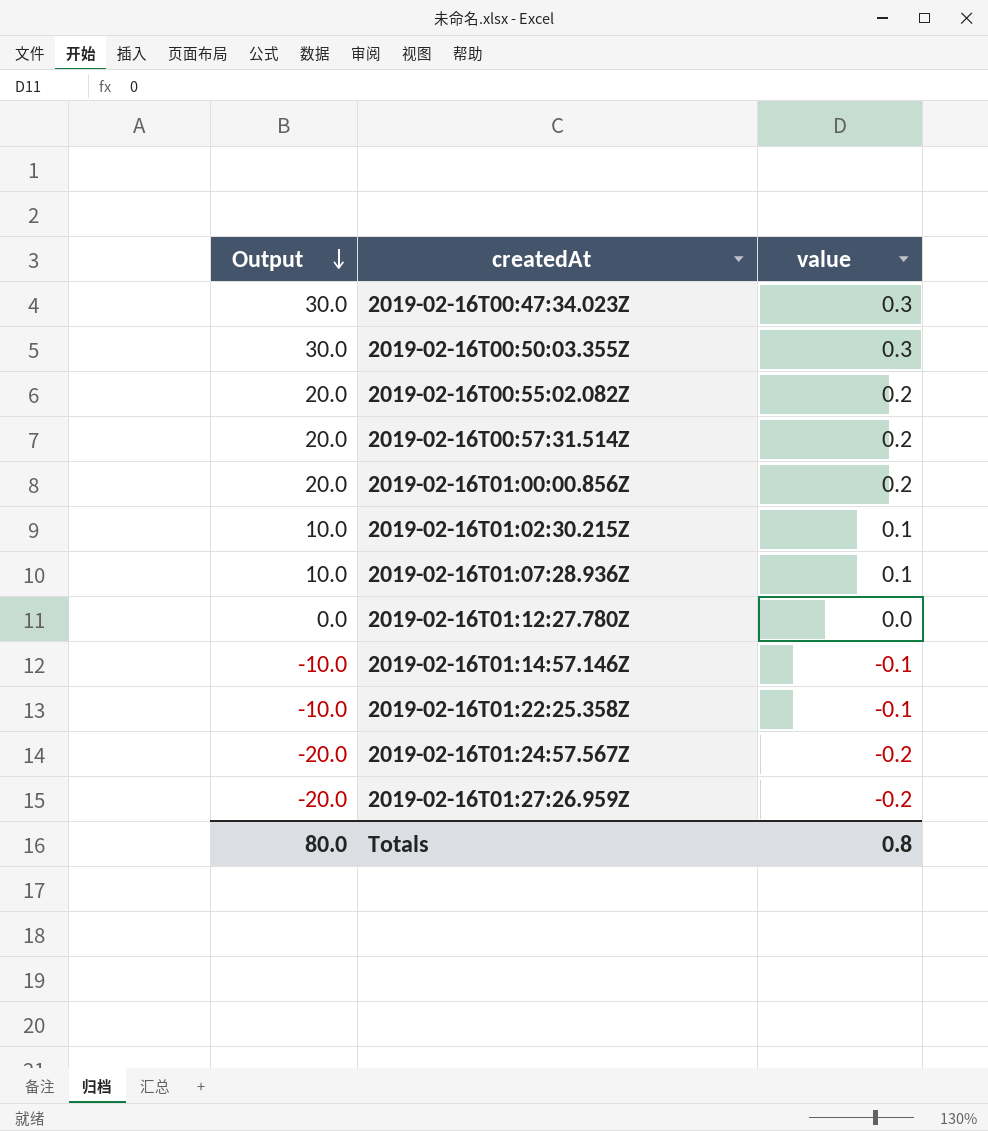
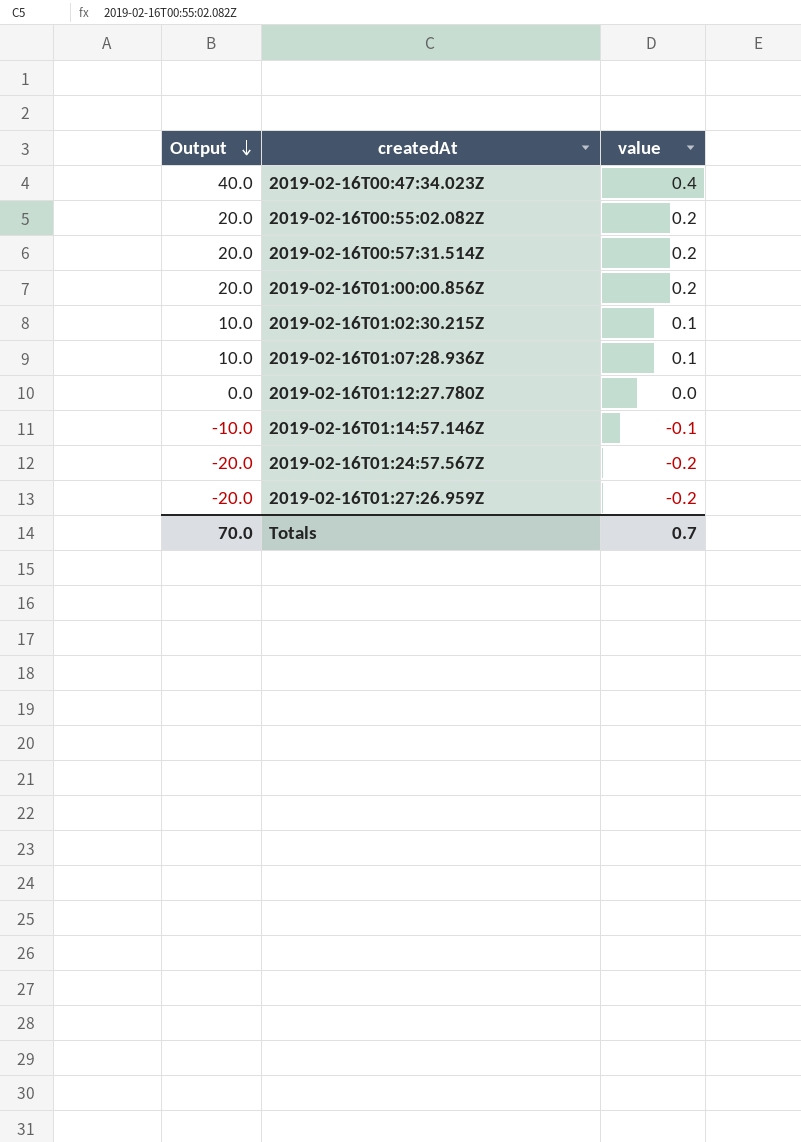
row 2019-02-16T00:50:03.355Z: 30.0 | 0.3 -> none
row 2019-02-16T01:22:25.358Z: -10.0 | -0.1 -> none
2019-02-16T00:47:34.023Z | Output: 30.0 -> 40.0
2019-02-16T00:47:34.023Z | value: 0.3 -> 0.4
Totals | Output: 80.0 -> 70.0
Totals | value: 0.8 -> 0.7

